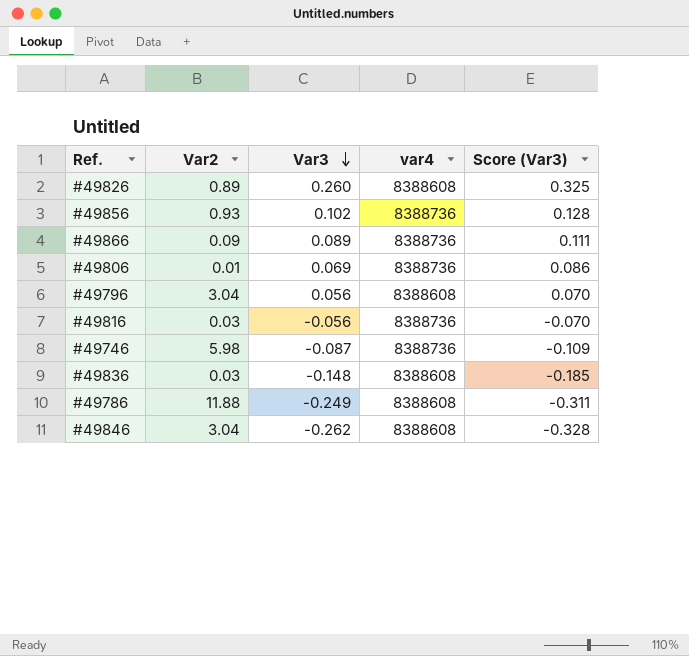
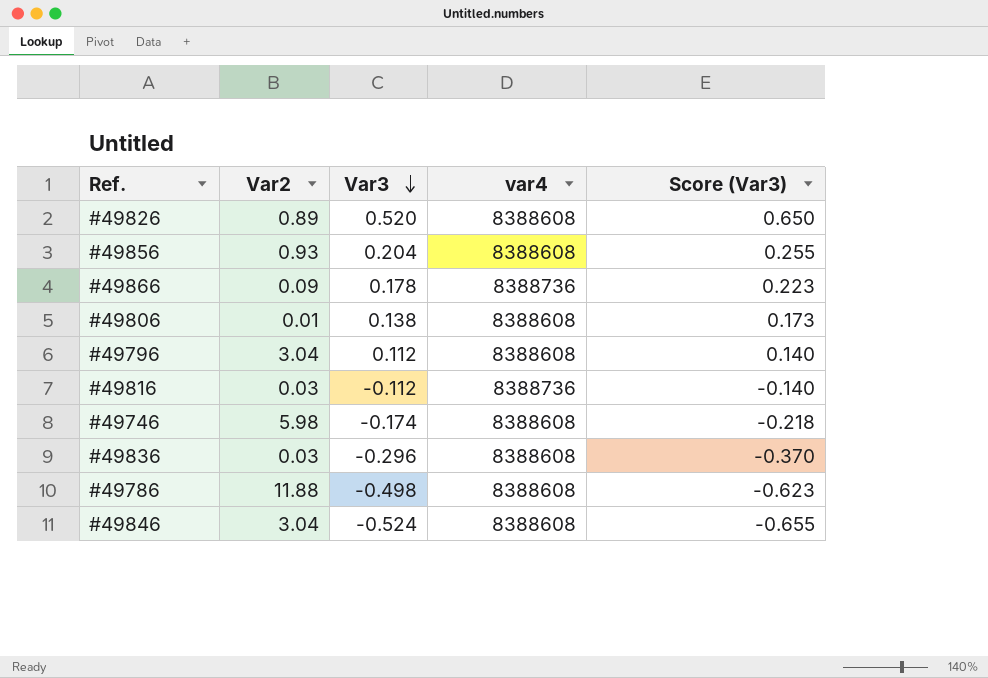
#49826 | Var3: 0.260 -> 0.520
#49826 | Score (Var3): 0.325 -> 0.650
#49856 | Var3: 0.102 -> 0.204
#49856 | var4: 8388736 -> 8388608
#49856 | Score (Var3): 0.128 -> 0.255
#49866 | Var3: 0.089 -> 0.178
#49866 | Score (Var3): 0.111 -> 0.223
#49806 | Var3: 0.069 -> 0.138
#49806 | var4: 8388736 -> 8388608
#49806 | Score (Var3): 0.086 -> 0.173
#49796 | Var3: 0.056 -> 0.112
#49796 | Score (Var3): 0.070 -> 0.140
#49816 | Var3: -0.056 -> -0.112
#49816 | Score (Var3): -0.070 -> -0.140
#49746 | Var3: -0.087 -> -0.174
#49746 | var4: 8388736 -> 8388608
#49746 | Score (Var3): -0.109 -> -0.218
#49836 | Var3: -0.148 -> -0.296
#49836 | Score (Var3): -0.185 -> -0.370
#49786 | Var3: -0.249 -> -0.498
#49786 | Score (Var3): -0.311 -> -0.623
#49846 | Var3: -0.262 -> -0.524
#49846 | Score (Var3): -0.328 -> -0.655

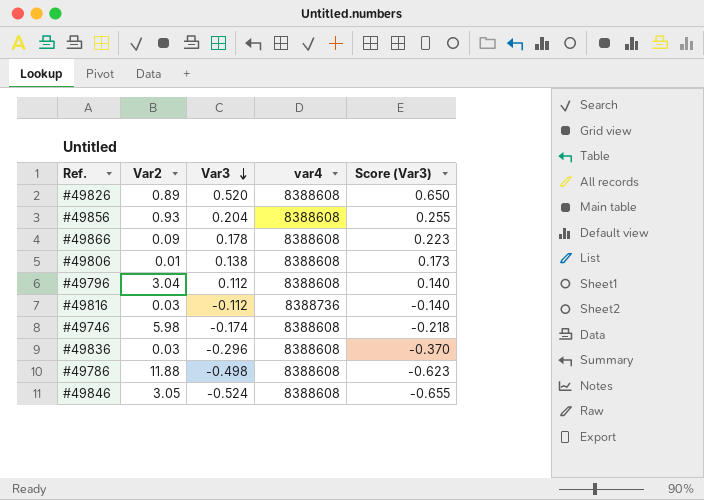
#49866 | var4: 8388736 -> 8388608
#49846 | Var2: 3.04 -> 3.05

